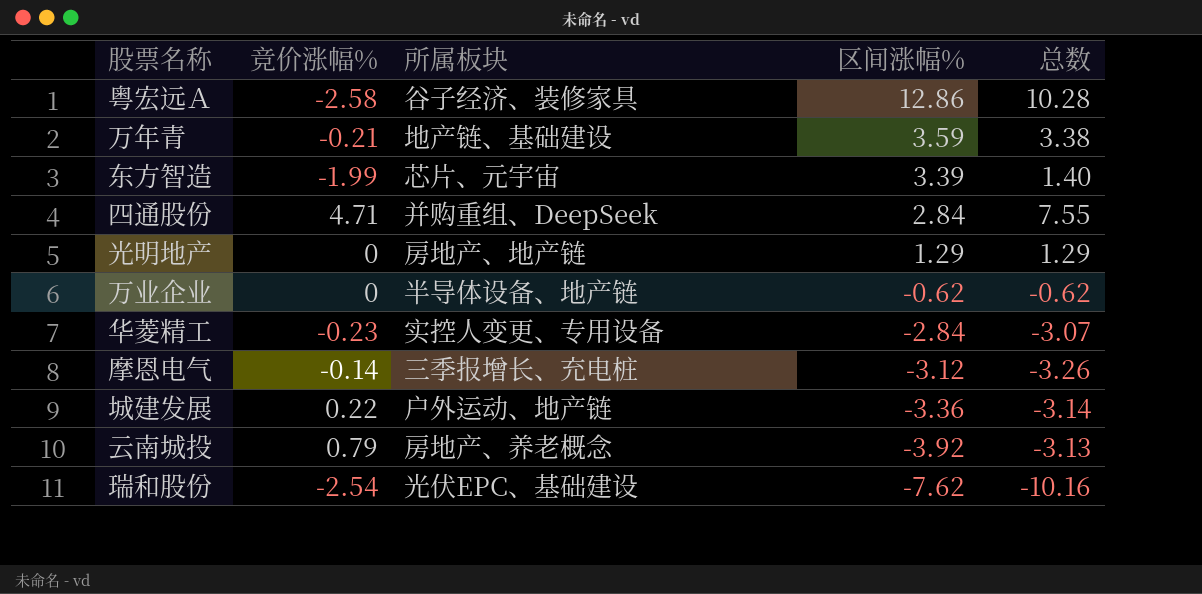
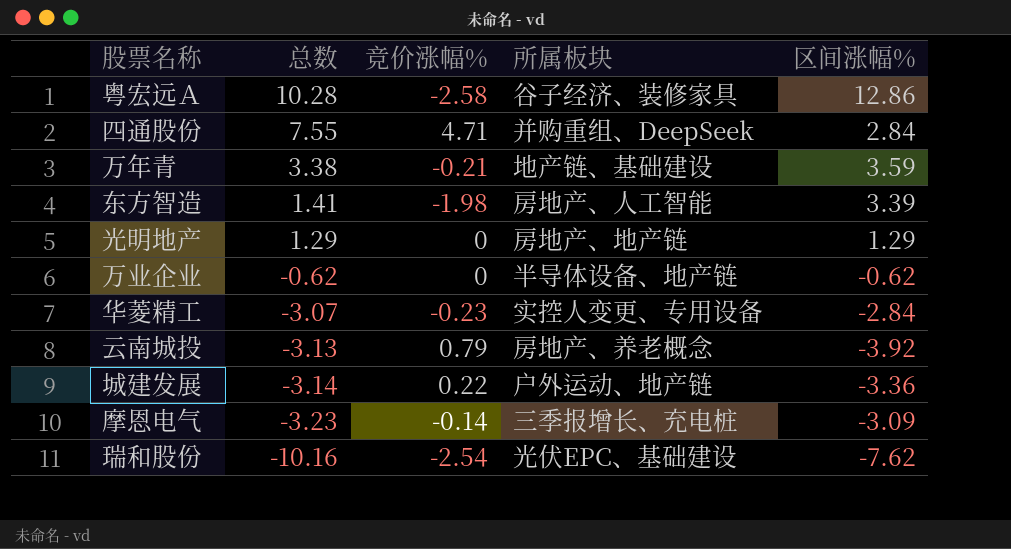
row order: 区间涨幅% descending -> 总数 descending
column 总数 | position: 5 -> 2
东方智造 | 总数: 1.40 -> 1.41
东方智造 | 竞价涨幅%: -1.99 -> -1.98
东方智造 | 所属板块: 芯片、元宇宙 -> 房地产、人工智能
摩恩电气 | 总数: -3.26 -> -3.23
摩恩电气 | 区间涨幅%: -3.12 -> -3.09

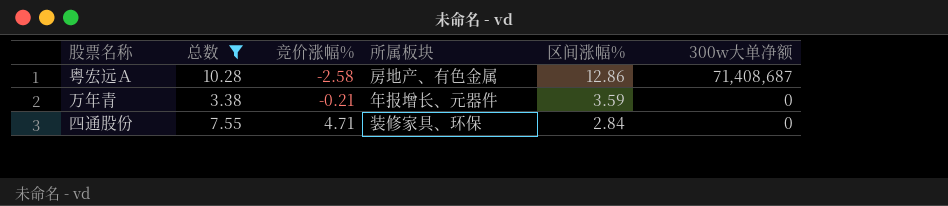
filter: none -> 总数 >= 3.38
row order: 总数 descending -> 竞价涨幅% ascending
column 300w大单净额 | position: none -> 6
粤宏远Ａ | 所属板块: 谷子经济、装修家具 -> 房地产、有色金属
万年青 | 所属板块: 地产链、基础建设 -> 年报增长、元器件
四通股份 | 所属板块: 并购重组、DeepSeek -> 装修家具、环保

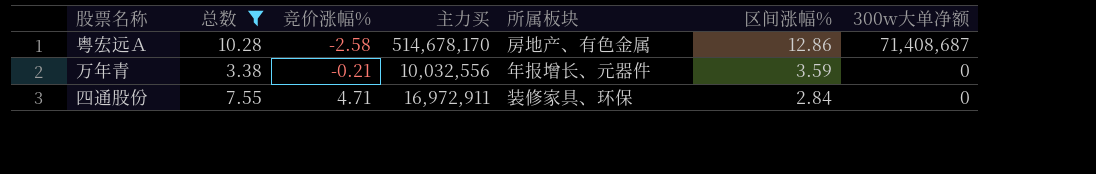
column 主力买 | position: none -> 4

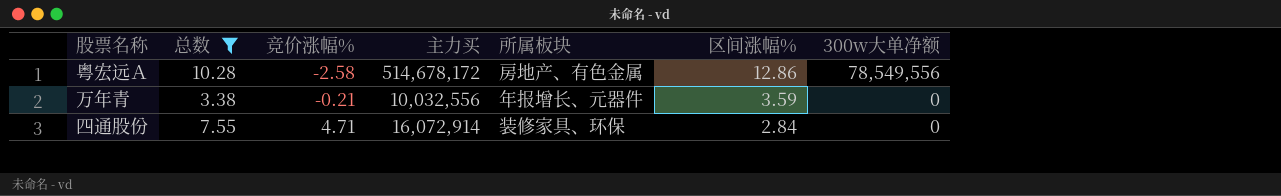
粤宏远Ａ | 主力买: 514,678,170 -> 514,678,172
粤宏远Ａ | 300w大单净额: 71,408,687 -> 78,549,556
四通股份 | 主力买: 16,972,911 -> 16,072,914

